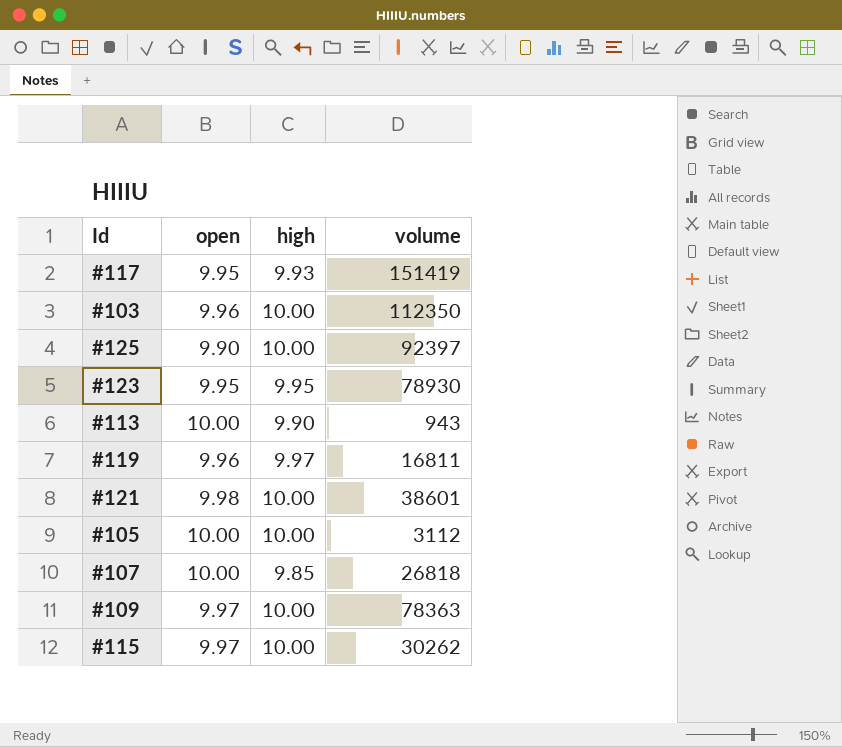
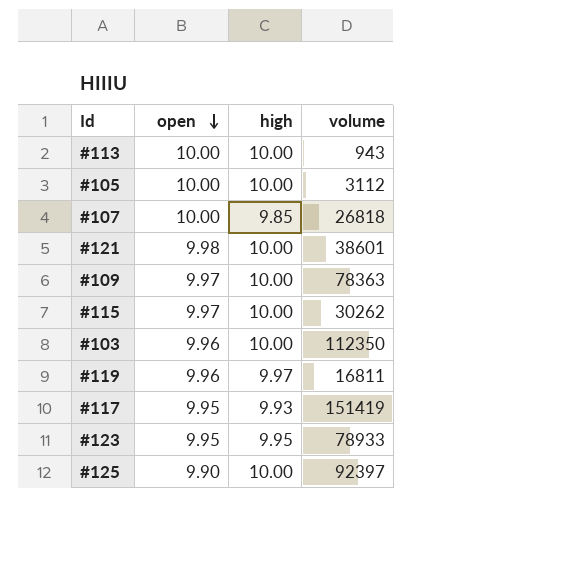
row order: none -> open descending
#113 | high: 9.90 -> 10.00
#123 | volume: 78930 -> 78933

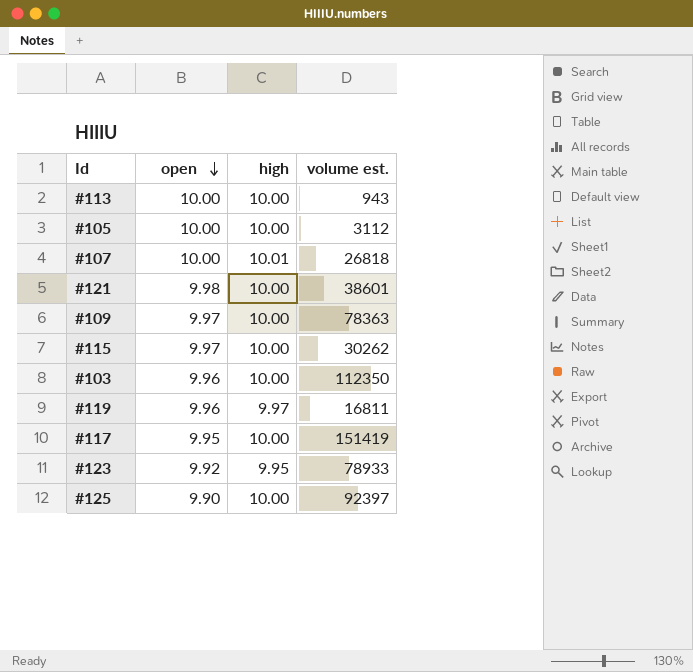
column name: volume -> volume est.
#107 | high: 9.85 -> 10.01
#117 | high: 9.93 -> 10.00
#123 | open: 9.95 -> 9.92

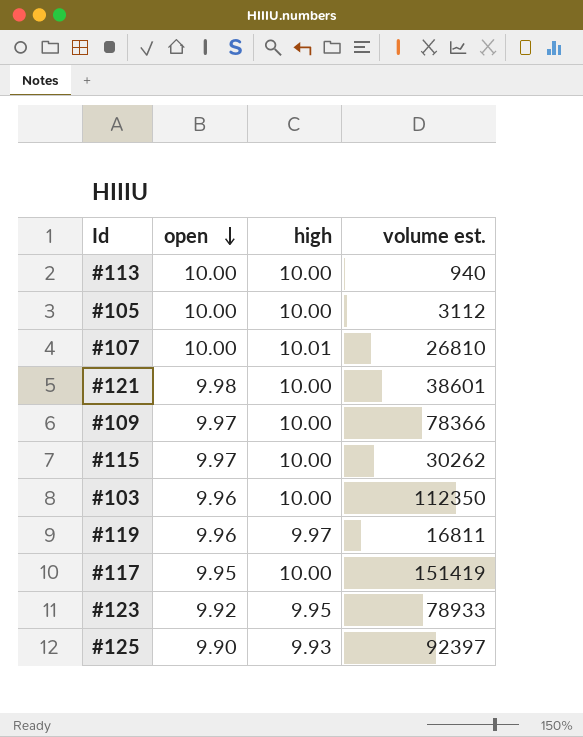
#113 | volume est.: 943 -> 940
#107 | volume est.: 26818 -> 26810
#109 | volume est.: 78363 -> 78366
#125 | high: 10.00 -> 9.93

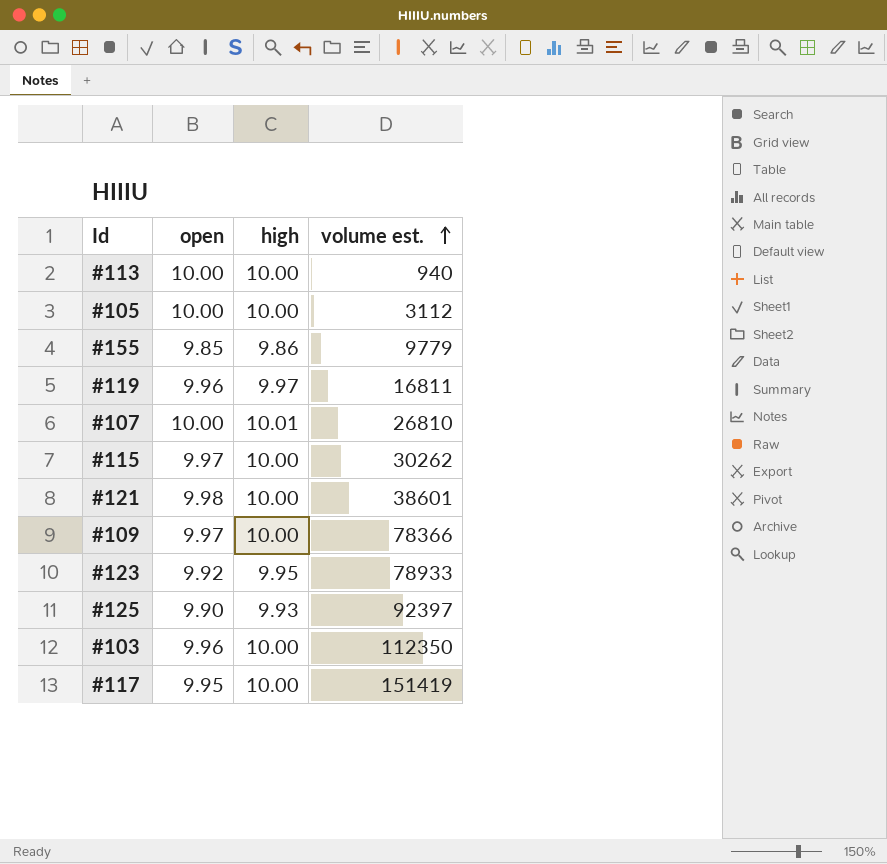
row order: open descending -> volume est. ascending
row #155: none -> 9.85 | 9.86 | 9779

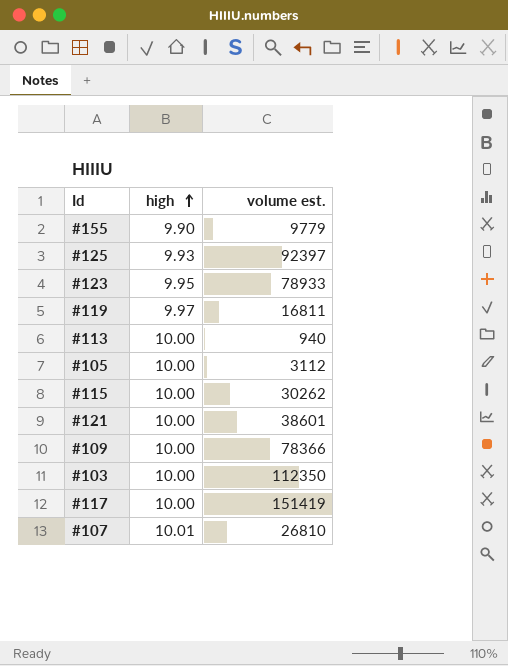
row order: volume est. ascending -> high ascending
column open | position: 2 -> none
#155 | high: 9.86 -> 9.90

